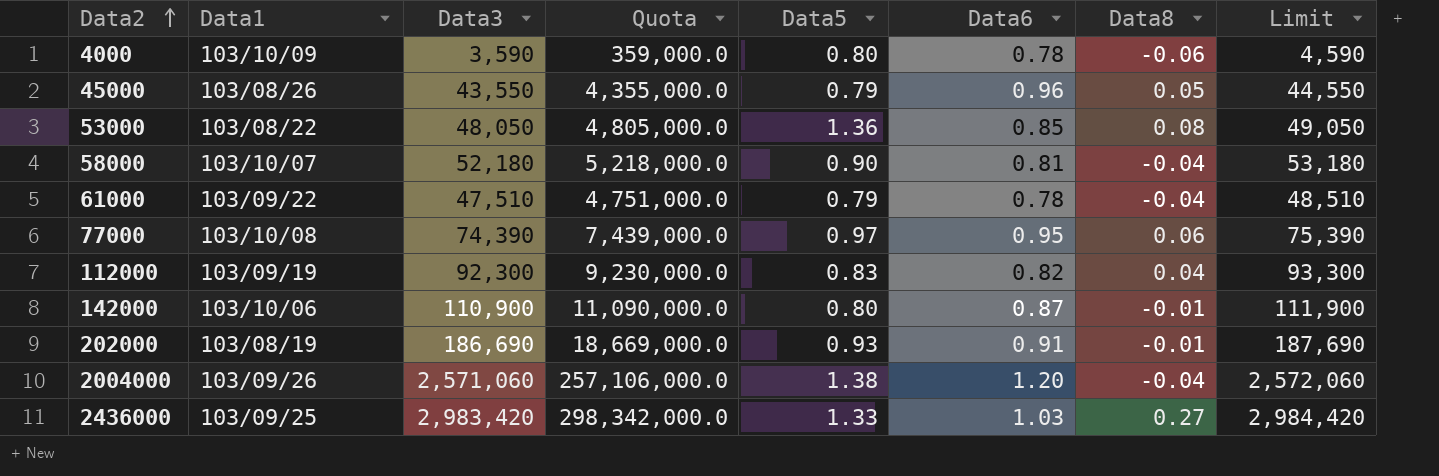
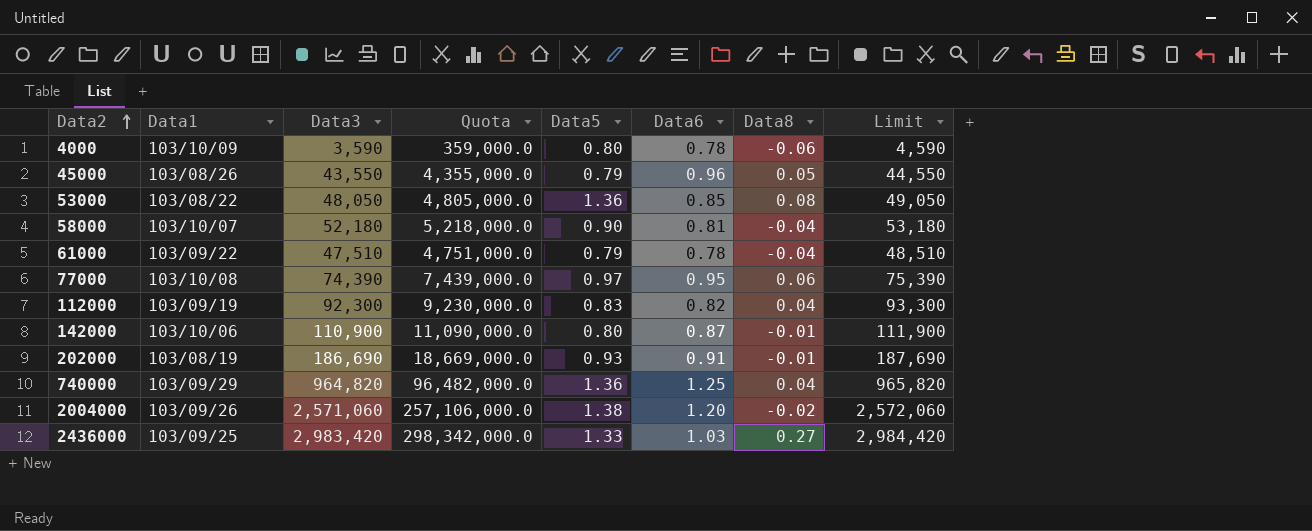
row 740000: none -> 103/09/29 | 964,820 | 96,482,000.0 | 1.36 | 1.25 | 0.04 | 965,820
2004000 | Data8: -0.04 -> -0.02

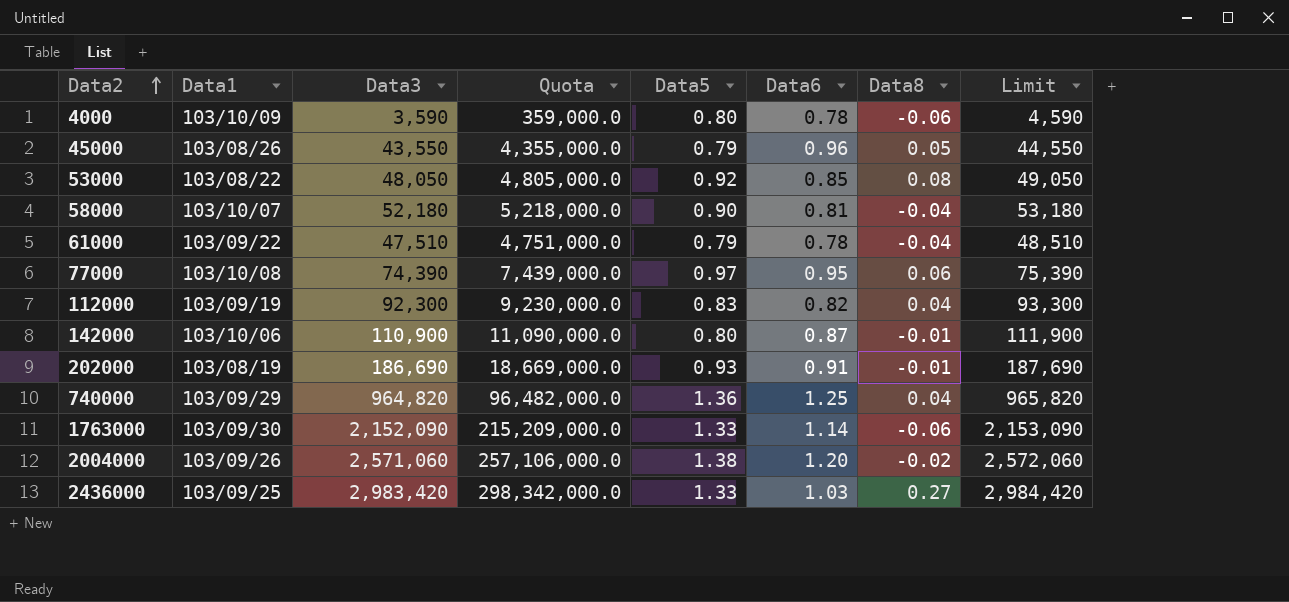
53000 | Data5: 1.36 -> 0.92
row 1763000: none -> 103/09/30 | 2,152,090 | 215,209,000.0 | 1.33 | 1.14 | -0.06 | 2,153,090

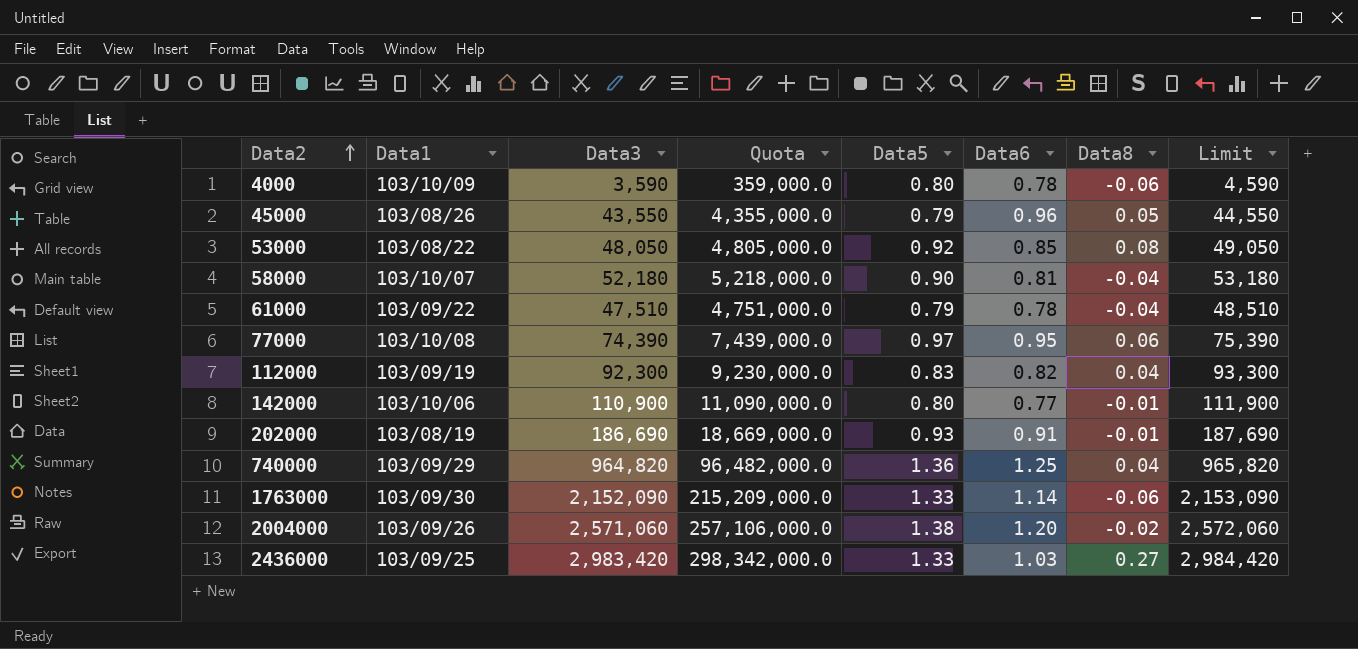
142000 | Data6: 0.87 -> 0.77

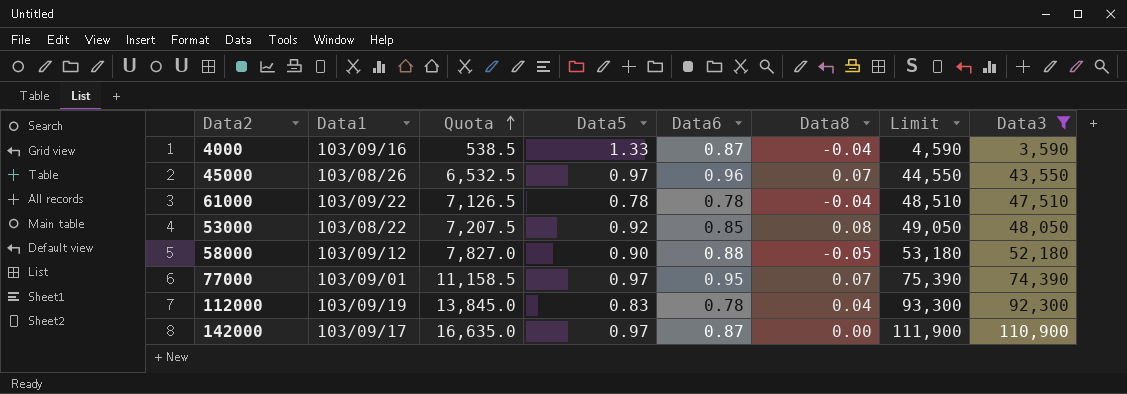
filter: none -> Data3 <= 110,900
row order: Data2 ascending -> Quota ascending
column Quota | formula: [Data3] * 100 -> [Data3] * 0.15
column Data3 | position: 3 -> 8
4000 | Data1: 103/10/09 -> 103/09/16
4000 | Data5: 0.80 -> 1.33
4000 | Data6: 0.78 -> 0.87
4000 | Data8: -0.06 -> -0.04
45000 | Data5: 0.79 -> 0.97
45000 | Data8: 0.05 -> 0.07
61000 | Data5: 0.79 -> 0.78
58000 | Data1: 103/10/07 -> 103/09/12
58000 | Data6: 0.81 -> 0.88
58000 | Data8: -0.04 -> -0.05
77000 | Data1: 103/10/08 -> 103/09/01
77000 | Data8: 0.06 -> 0.07
112000 | Data6: 0.82 -> 0.78
142000 | Data1: 103/10/06 -> 103/09/17
142000 | Data5: 0.80 -> 0.97
142000 | Data6: 0.77 -> 0.87
142000 | Data8: -0.01 -> 0.00

